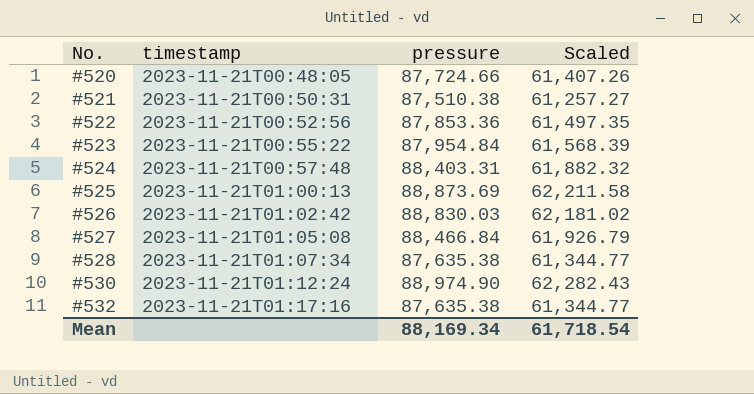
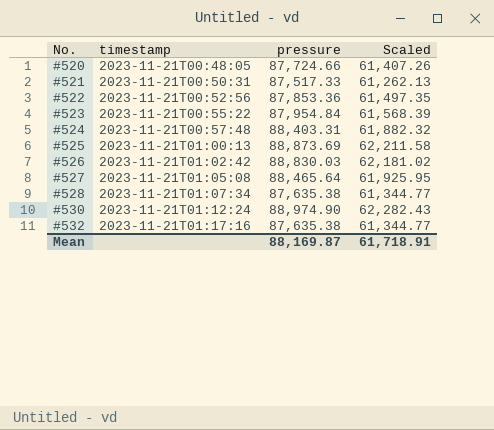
#521 | pressure: 87,510.38 -> 87,517.33
#521 | Scaled: 61,257.27 -> 61,262.13
#527 | pressure: 88,466.84 -> 88,465.64
#527 | Scaled: 61,926.79 -> 61,925.95
Mean | pressure: 88,169.34 -> 88,169.87
Mean | Scaled: 61,718.54 -> 61,718.91

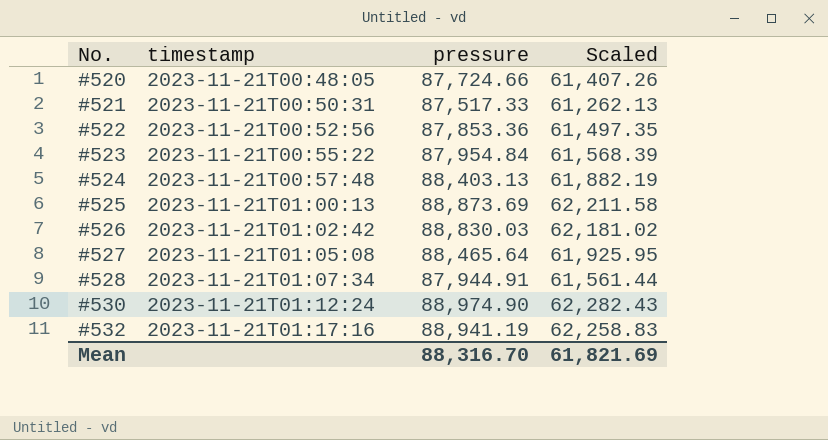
#524 | pressure: 88,403.31 -> 88,403.13
#524 | Scaled: 61,882.32 -> 61,882.19
#528 | pressure: 87,635.38 -> 87,944.91
#528 | Scaled: 61,344.77 -> 61,561.44
#532 | pressure: 87,635.38 -> 88,941.19
#532 | Scaled: 61,344.77 -> 62,258.83
Mean | pressure: 88,169.87 -> 88,316.70
Mean | Scaled: 61,718.91 -> 61,821.69

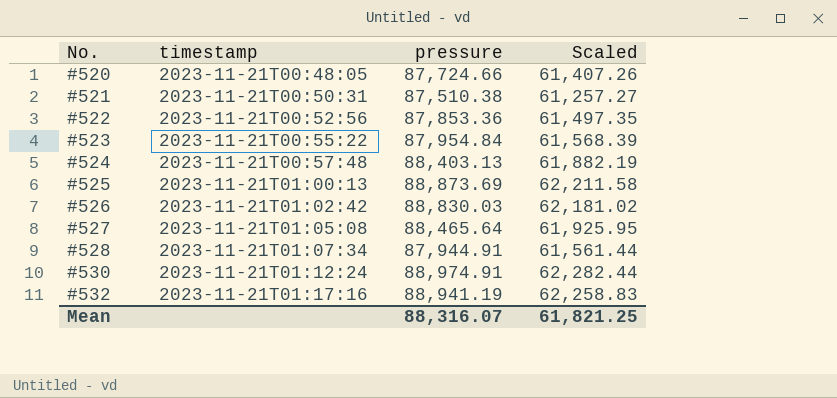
#521 | pressure: 87,517.33 -> 87,510.38
#521 | Scaled: 61,262.13 -> 61,257.27
#530 | pressure: 88,974.90 -> 88,974.91
#530 | Scaled: 62,282.43 -> 62,282.44
Mean | pressure: 88,316.70 -> 88,316.07
Mean | Scaled: 61,821.69 -> 61,821.25

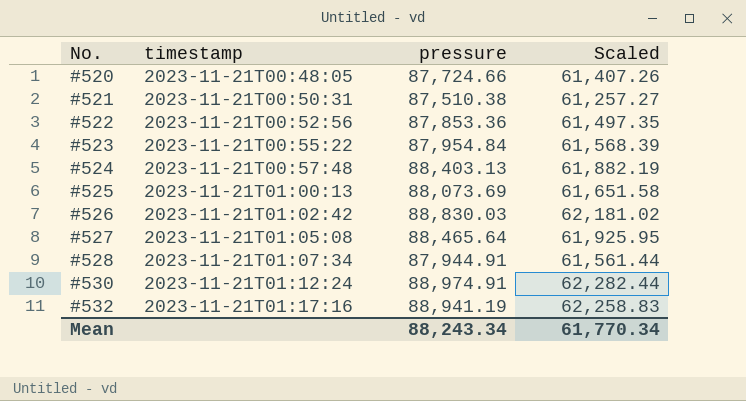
#525 | pressure: 88,873.69 -> 88,073.69
#525 | Scaled: 62,211.58 -> 61,651.58
Mean | pressure: 88,316.07 -> 88,243.34
Mean | Scaled: 61,821.25 -> 61,770.34

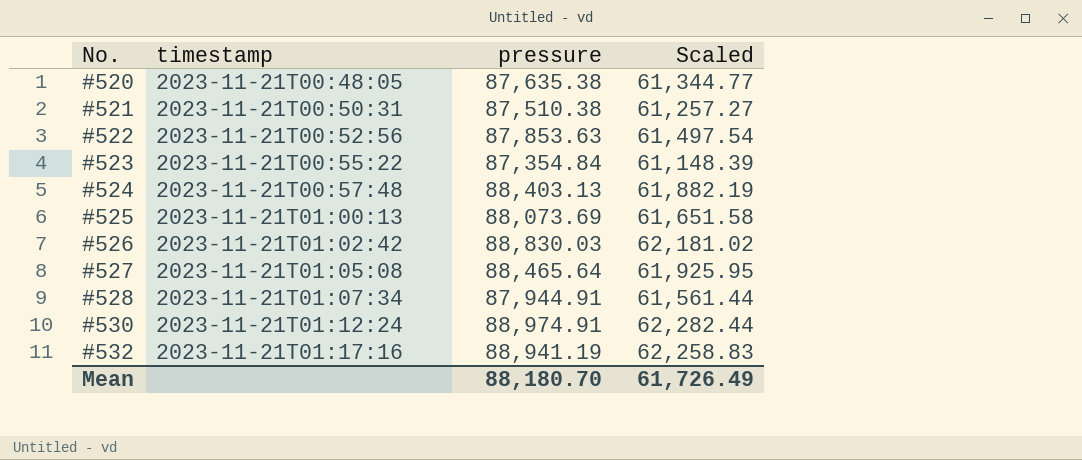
#520 | pressure: 87,724.66 -> 87,635.38
#520 | Scaled: 61,407.26 -> 61,344.77
#522 | pressure: 87,853.36 -> 87,853.63
#522 | Scaled: 61,497.35 -> 61,497.54
#523 | pressure: 87,954.84 -> 87,354.84
#523 | Scaled: 61,568.39 -> 61,148.39
Mean | pressure: 88,243.34 -> 88,180.70
Mean | Scaled: 61,770.34 -> 61,726.49

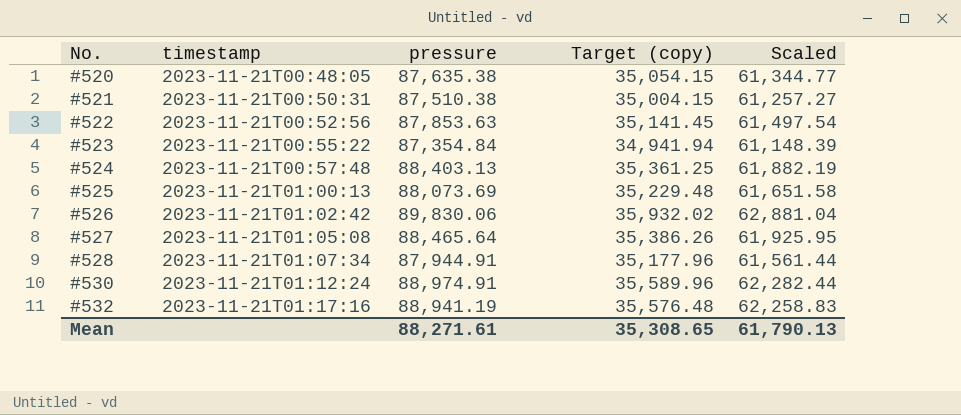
column Target (copy) | formula: none -> [pressure] * 0.4
#526 | pressure: 88,830.03 -> 89,830.06
#526 | Scaled: 62,181.02 -> 62,881.04
Mean | pressure: 88,180.70 -> 88,271.61
Mean | Scaled: 61,726.49 -> 61,790.13

